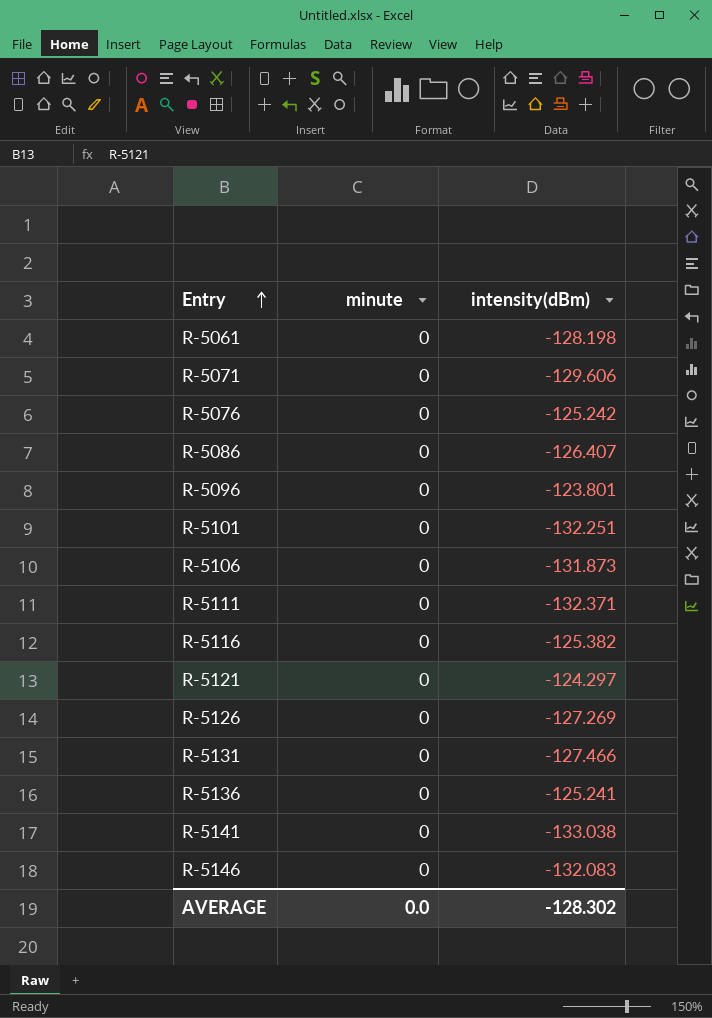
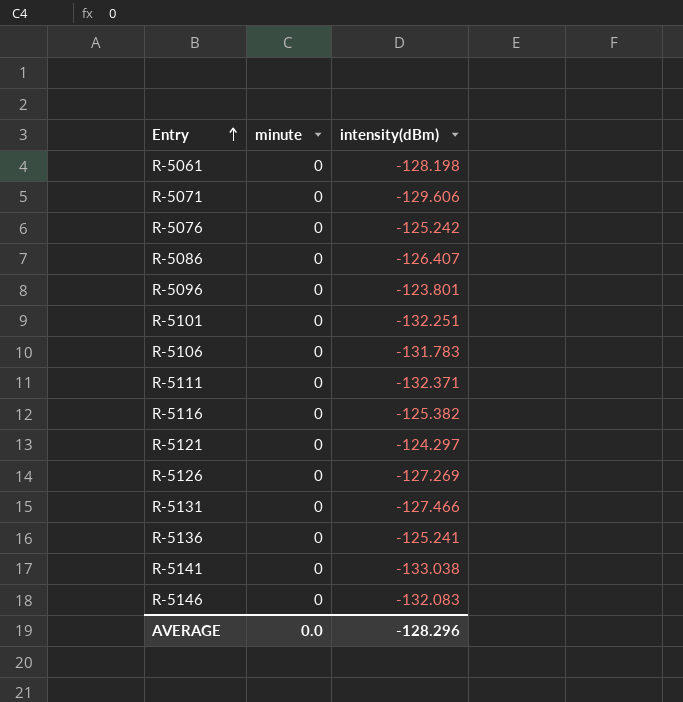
R-5106 | intensity(dBm): -131.873 -> -131.783
AVERAGE | intensity(dBm): -128.302 -> -128.296

